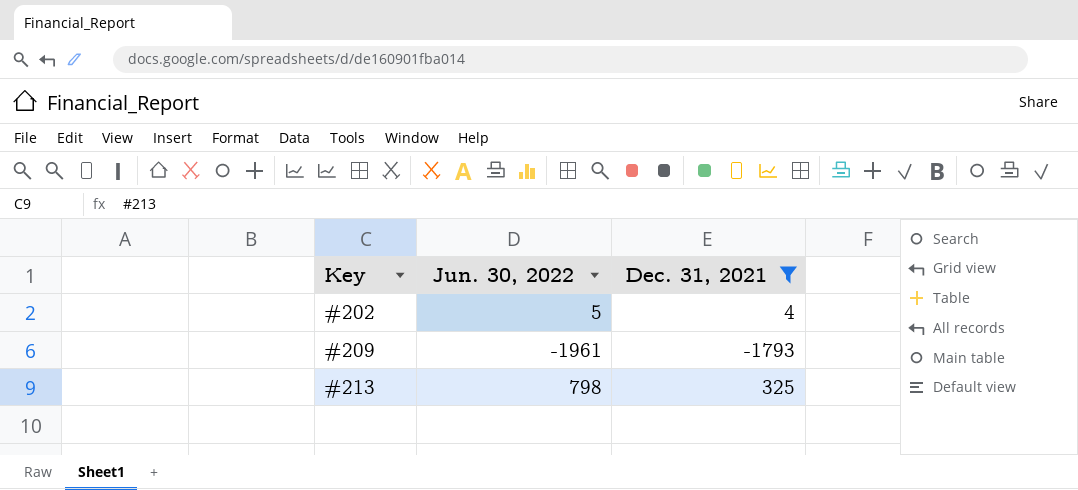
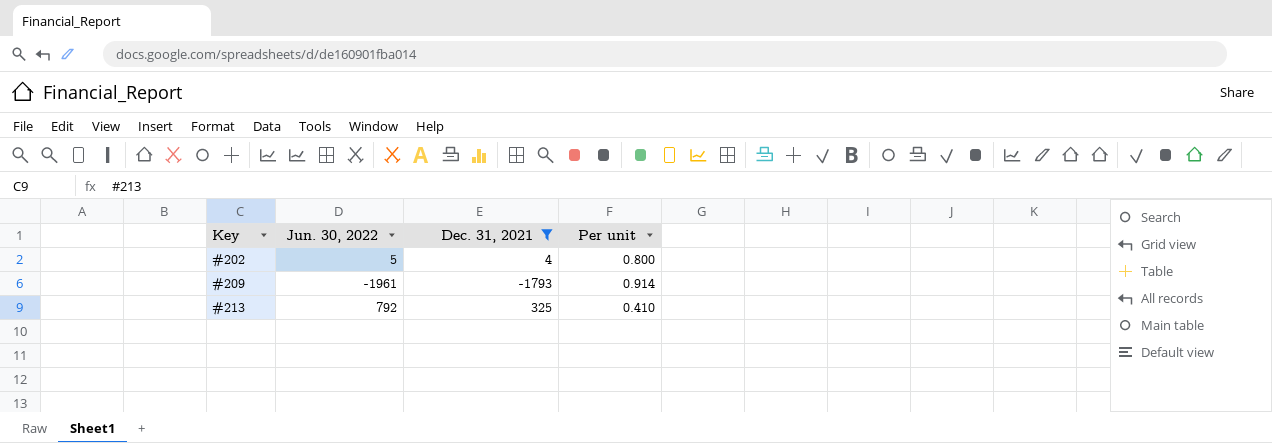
column Per unit | formula: none -> [Dec. 31, 2021] / [Jun. 30, 2022]
#213 | Jun. 30, 2022: 798 -> 792

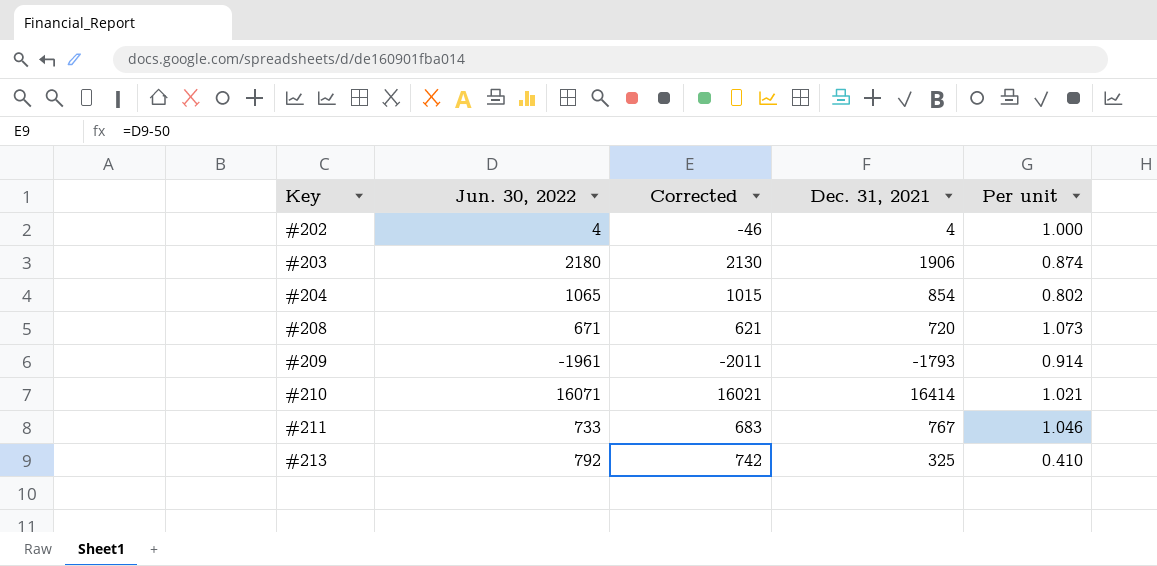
filter: Dec. 31, 2021 <= 325 -> none
column Corrected | formula: none -> [Jun. 30, 2022] - 50
#202 | Jun. 30, 2022: 5 -> 4
#202 | Per unit: 0.800 -> 1.000

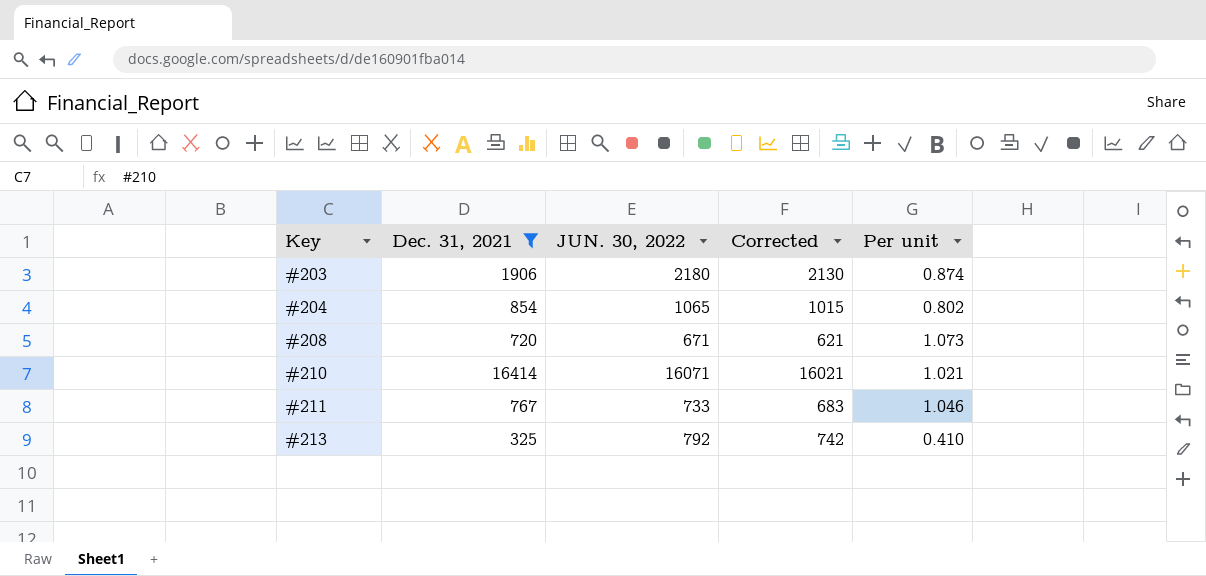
filter: none -> Dec. 31, 2021 >= 325
column Dec. 31, 2021 | position: 4 -> 2
column name: Jun. 30, 2022 -> JUN. 30, 2022

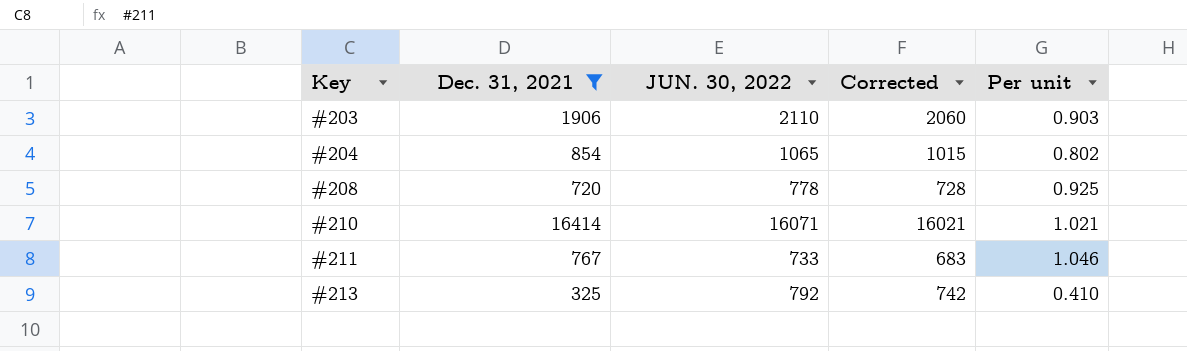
#203 | JUN. 30, 2022: 2180 -> 2110
#203 | Corrected: 2130 -> 2060
#203 | Per unit: 0.874 -> 0.903
#208 | JUN. 30, 2022: 671 -> 778
#208 | Corrected: 621 -> 728
#208 | Per unit: 1.073 -> 0.925

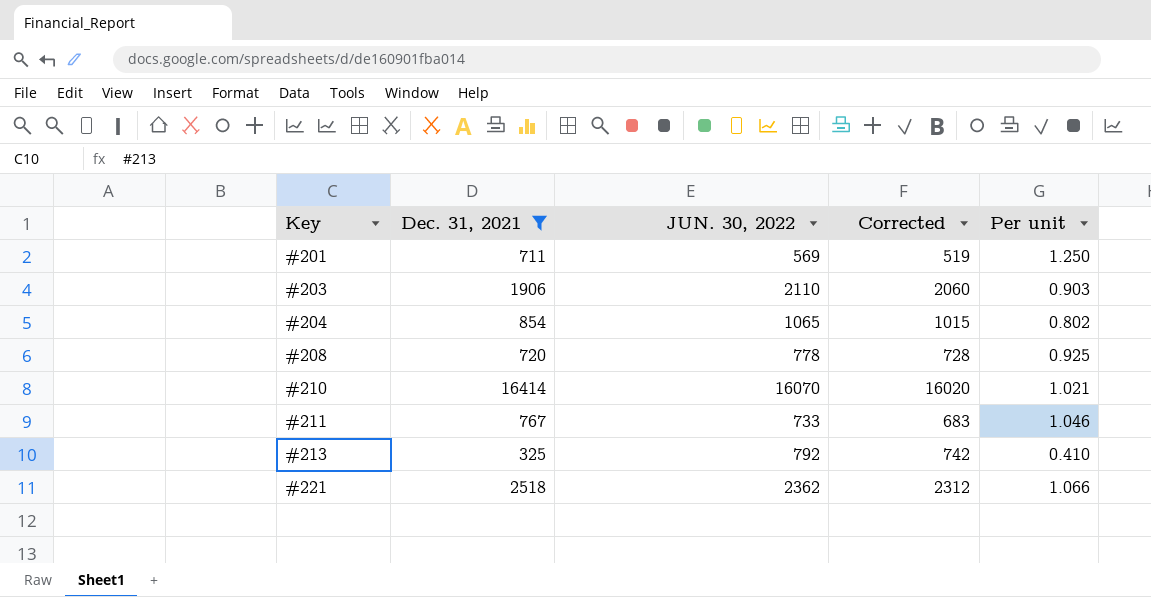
row #201: none -> 711 | 569 | 519 | 1.250
#210 | JUN. 30, 2022: 16071 -> 16070
#210 | Corrected: 16021 -> 16020
row #221: none -> 2518 | 2362 | 2312 | 1.066

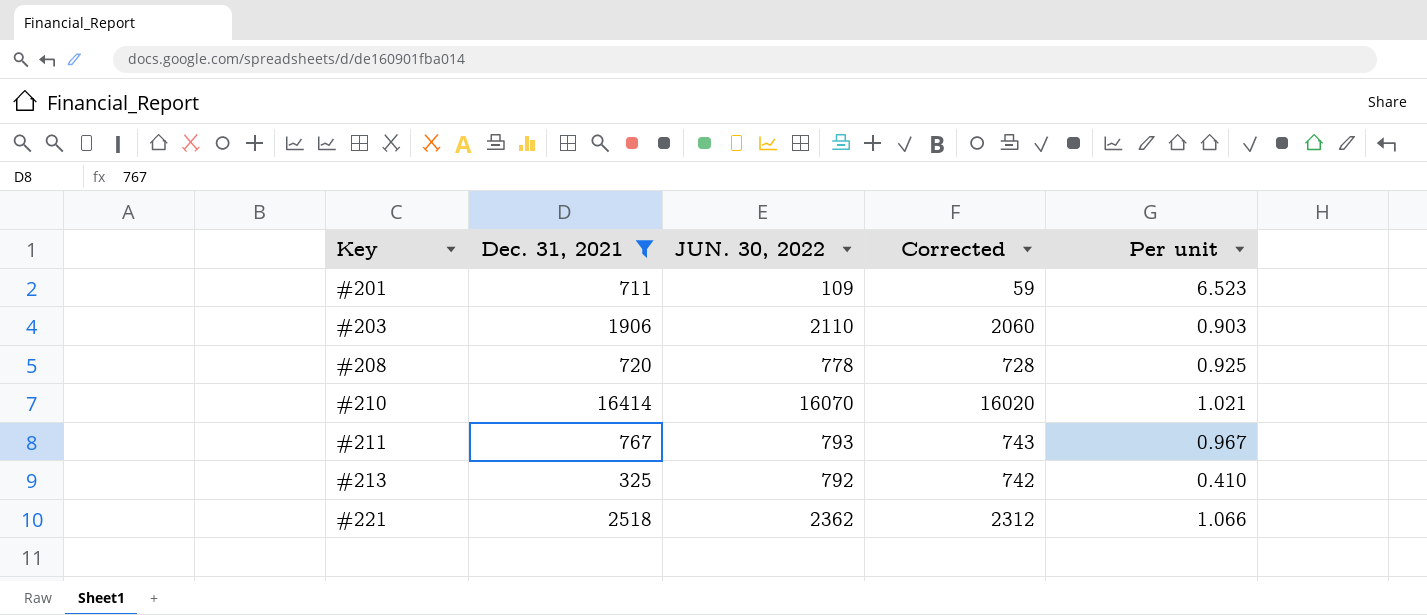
row #204: 854 | 1065 | 1015 | 0.802 -> none
#201 | JUN. 30, 2022: 569 -> 109
#201 | Corrected: 519 -> 59
#201 | Per unit: 1.250 -> 6.523
#211 | JUN. 30, 2022: 733 -> 793
#211 | Corrected: 683 -> 743
#211 | Per unit: 1.046 -> 0.967

